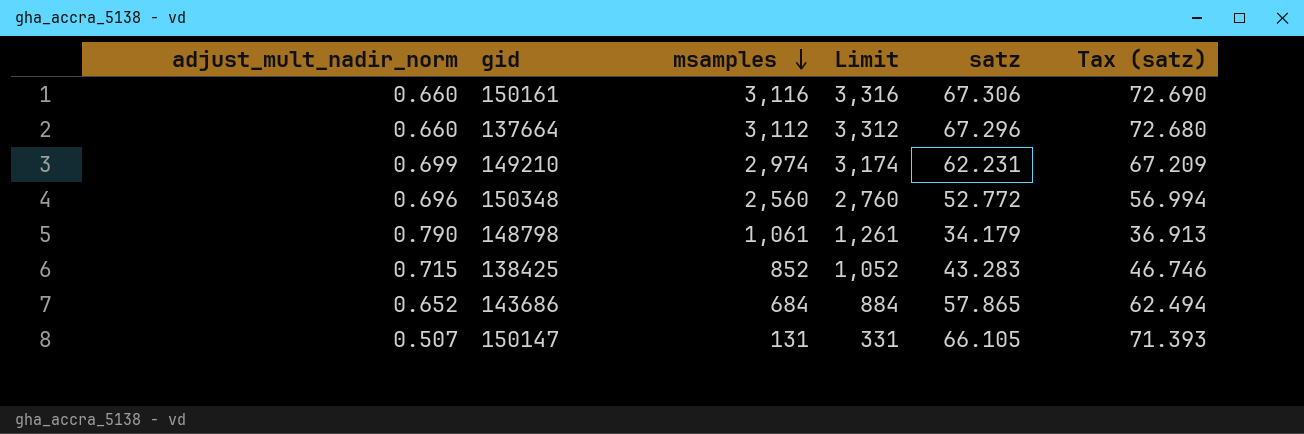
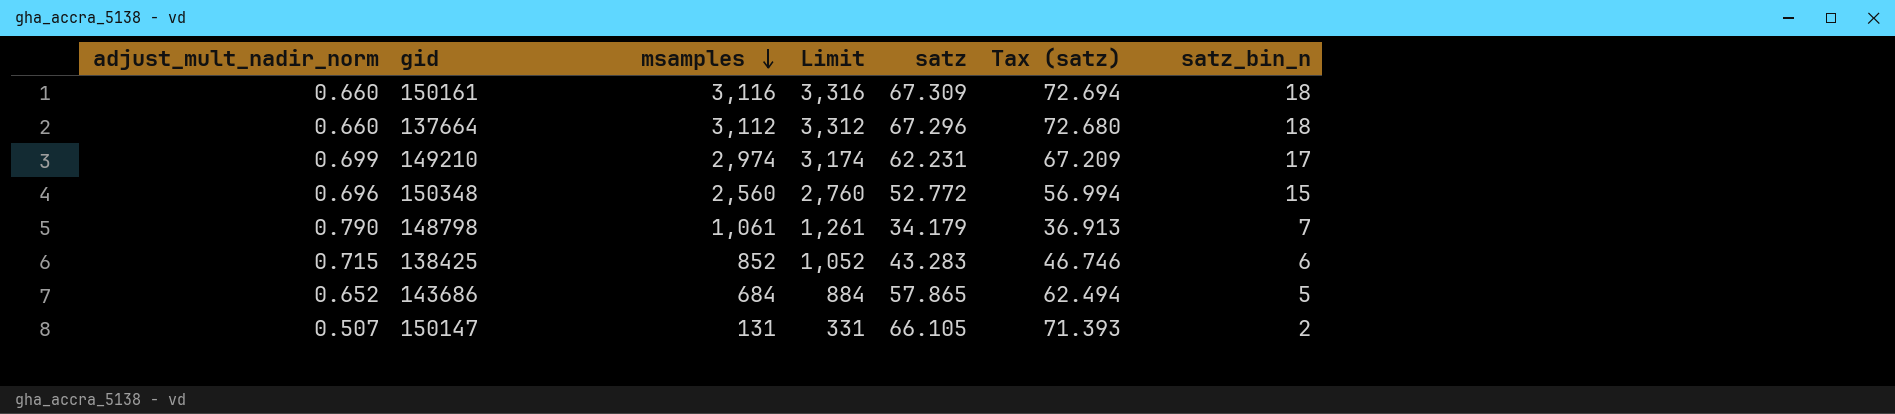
column satz_bin_n | position: none -> 7
150161 | satz: 67.306 -> 67.309
150161 | Tax (satz): 72.690 -> 72.694

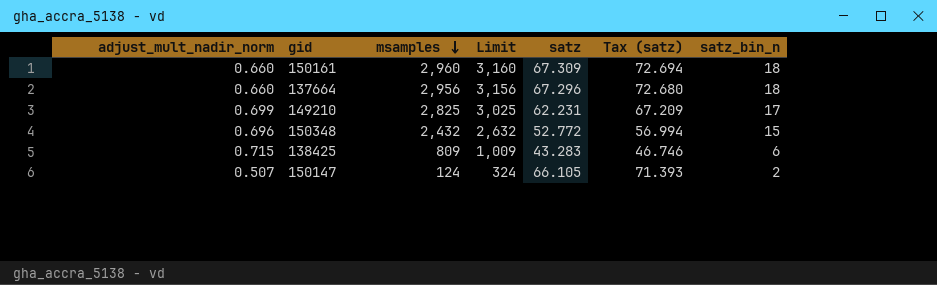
row 148798: 0.790 | 1,061 | 1,261 | 34.179 | 36.913 | 7 -> none
row 143686: 0.652 | 684 | 884 | 57.865 | 62.494 | 5 -> none
150161 | msamples: 3,116 -> 2,960
150161 | Limit: 3,316 -> 3,160
137664 | msamples: 3,112 -> 2,956
137664 | Limit: 3,312 -> 3,156
149210 | msamples: 2,974 -> 2,825
149210 | Limit: 3,174 -> 3,025
150348 | msamples: 2,560 -> 2,432
150348 | Limit: 2,760 -> 2,632
138425 | msamples: 852 -> 809
138425 | Limit: 1,052 -> 1,009
150147 | msamples: 131 -> 124
150147 | Limit: 331 -> 324

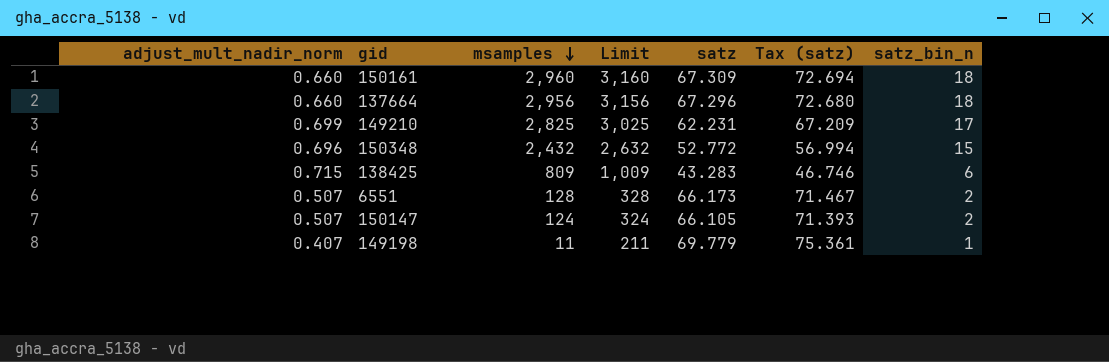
row 6551: none -> 0.507 | 128 | 328 | 66.173 | 71.467 | 2
row 149198: none -> 0.407 | 11 | 211 | 69.779 | 75.361 | 1

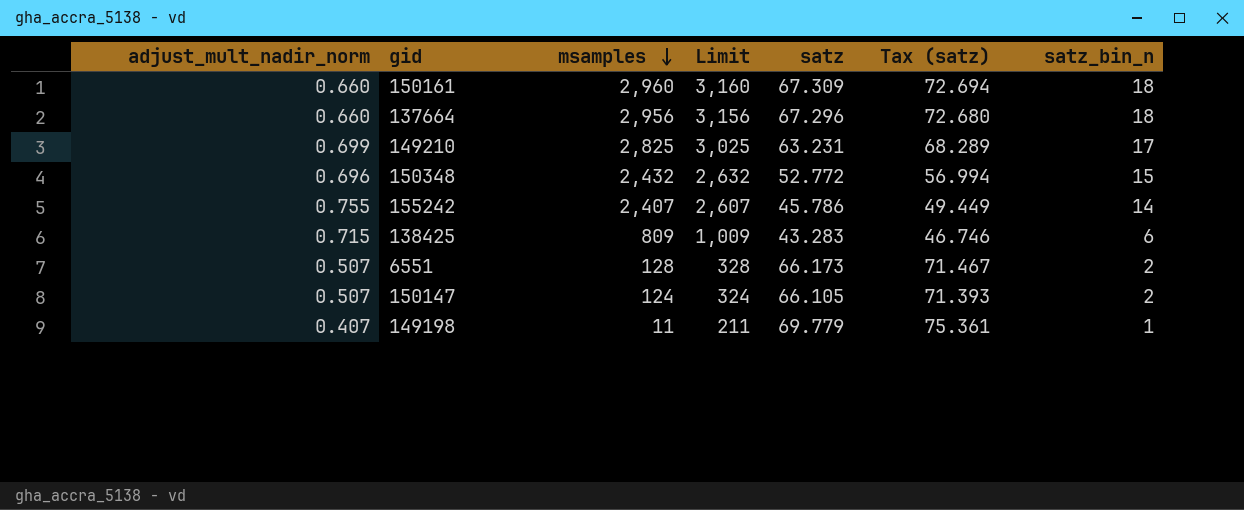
149210 | satz: 62.231 -> 63.231
149210 | Tax (satz): 67.209 -> 68.289
row 155242: none -> 0.755 | 2,407 | 2,607 | 45.786 | 49.449 | 14

